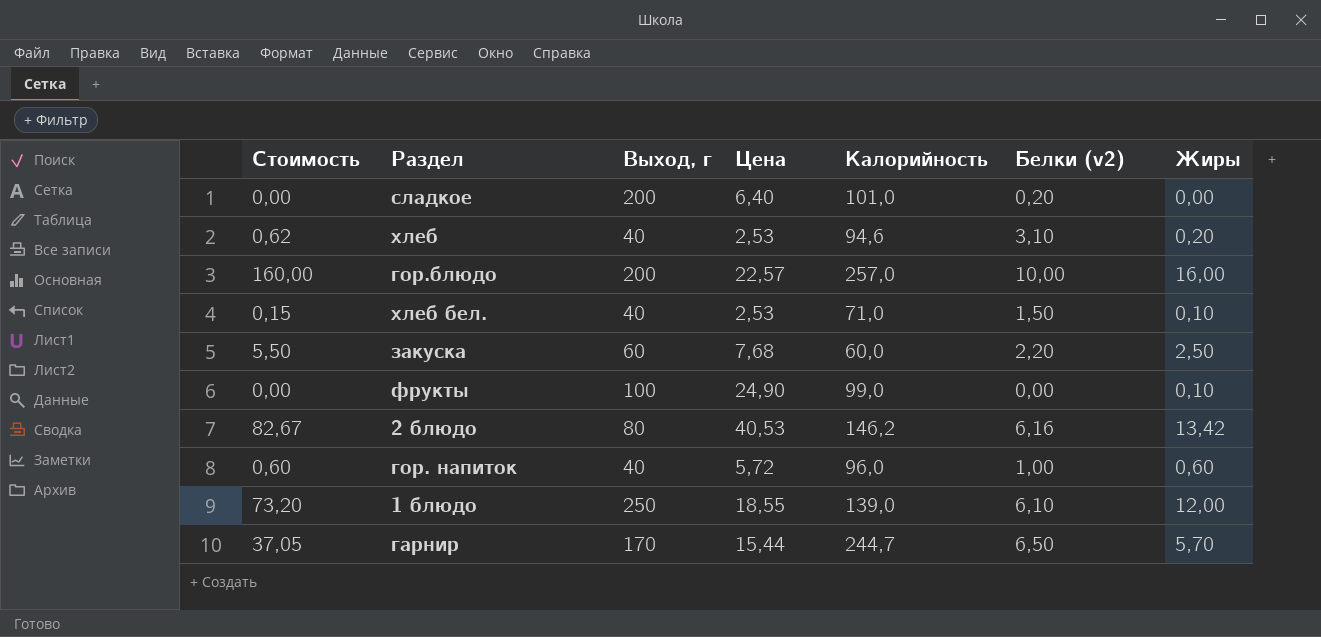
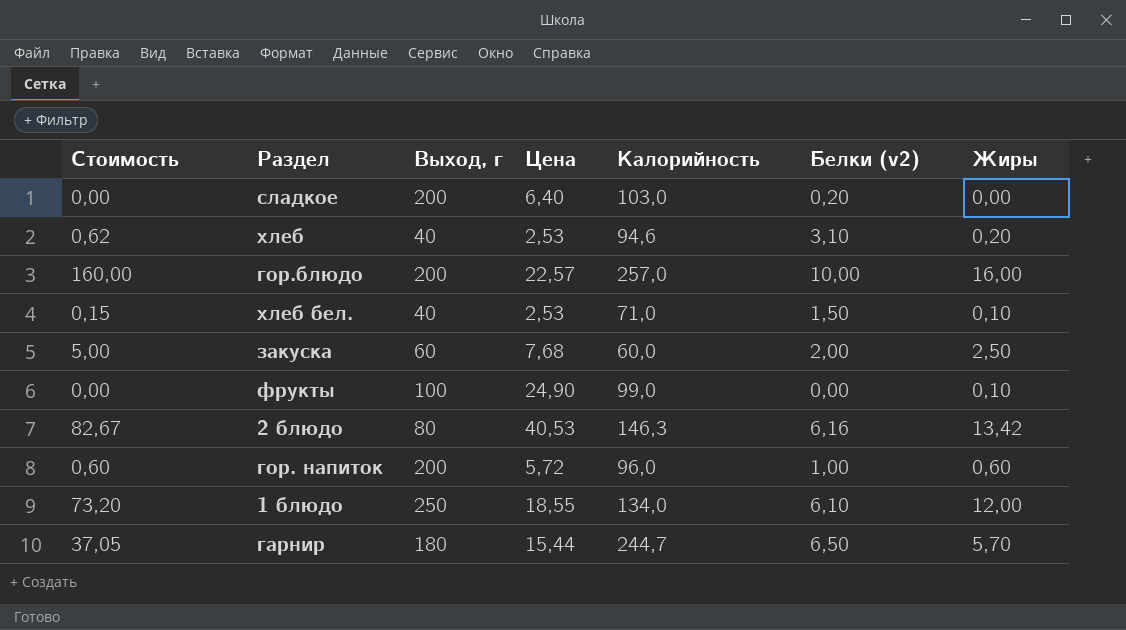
сладкое | Калорийность: 101,0 -> 103,0
закуска | Стоимость: 5,50 -> 5,00
закуска | Белки (v2): 2,20 -> 2,00
2 блюдо | Калорийность: 146,2 -> 146,3
гор. напиток | Выход, г: 40 -> 200
1 блюдо | Калорийность: 139,0 -> 134,0
гарнир | Выход, г: 170 -> 180

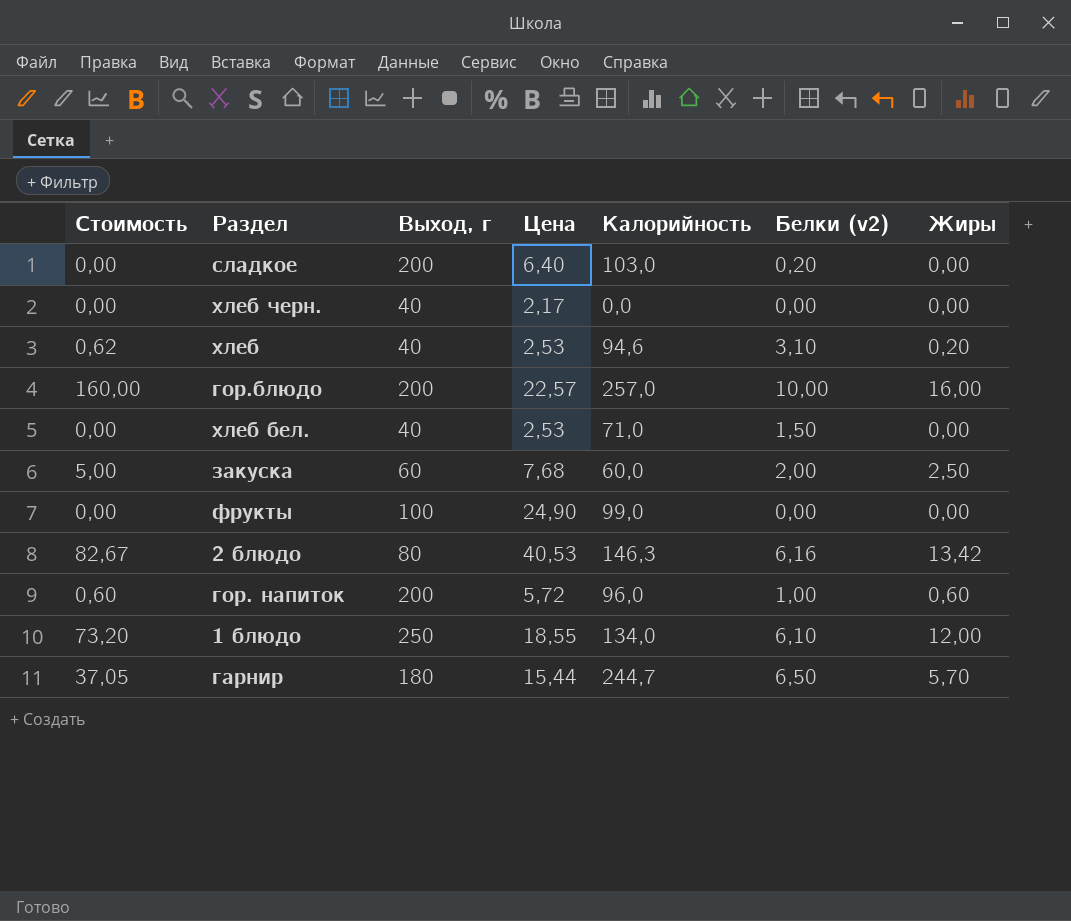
row хлеб черн.: none -> 0,00 | 40 | 2,17 | 0,0 | 0,00 | 0,00
хлеб бел. | Стоимость: 0,15 -> 0,00
хлеб бел. | Жиры: 0,10 -> 0,00
фрукты | Жиры: 0,10 -> 0,00

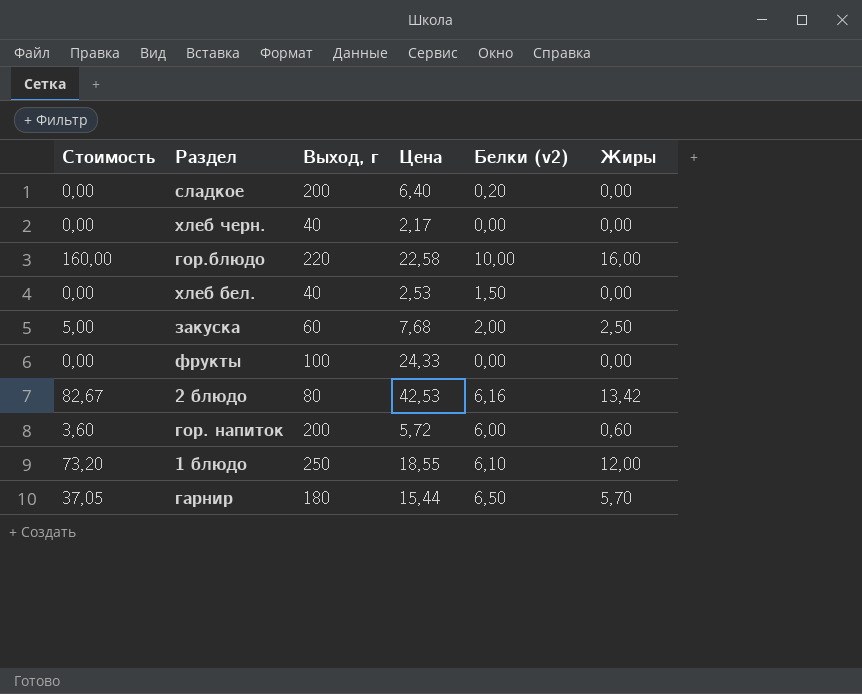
column Калорийность | position: 5 -> none
row хлеб: 0,62 | 40 | 2,53 | 94,6 | 3,10 | 0,20 -> none
гор.блюдо | Выход, г: 200 -> 220
гор.блюдо | Цена: 22,57 -> 22,58
фрукты | Цена: 24,90 -> 24,33
2 блюдо | Цена: 40,53 -> 42,53
гор. напиток | Стоимость: 0,60 -> 3,60
гор. напиток | Белки (v2): 1,00 -> 6,00

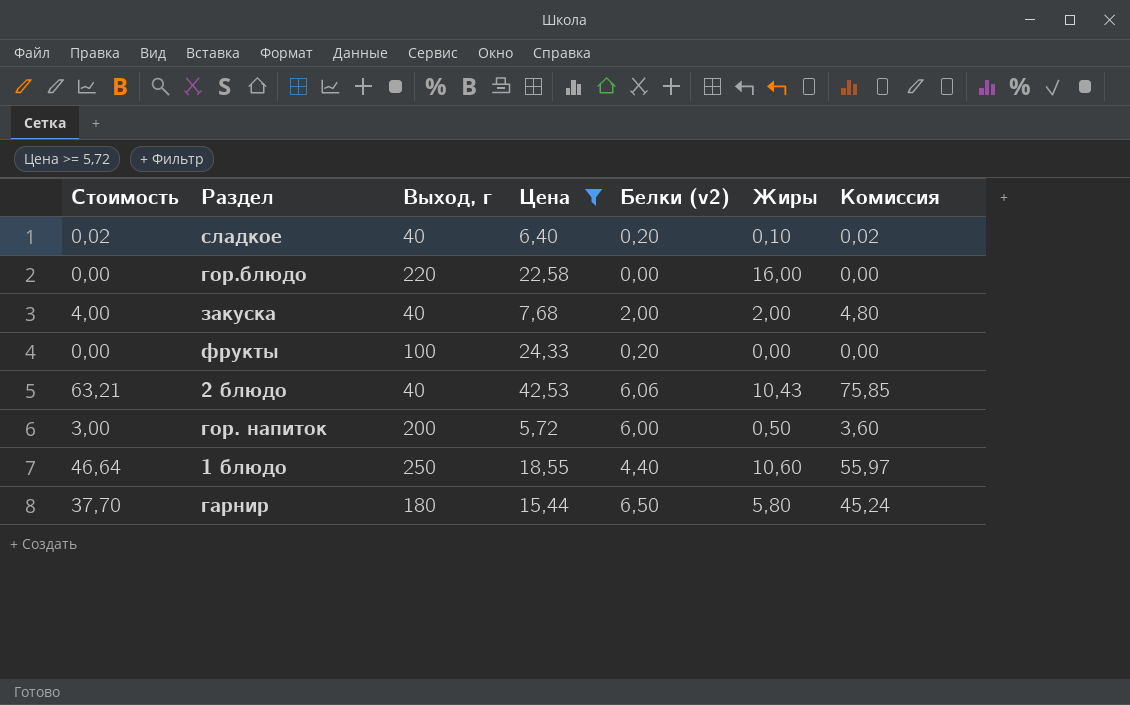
filter: none -> Цена >= 5,72
column Комиссия | formula: none -> [Стоимость] * 1,2
сладкое | Стоимость: 0,00 -> 0,02
сладкое | Выход, г: 200 -> 40
сладкое | Жиры: 0,00 -> 0,10
гор.блюдо | Стоимость: 160,00 -> 0,00
гор.блюдо | Белки (v2): 10,00 -> 0,00
закуска | Стоимость: 5,00 -> 4,00
закуска | Выход, г: 60 -> 40
закуска | Жиры: 2,50 -> 2,00
фрукты | Белки (v2): 0,00 -> 0,20
2 блюдо | Стоимость: 82,67 -> 63,21
2 блюдо | Выход, г: 80 -> 40
2 блюдо | Белки (v2): 6,16 -> 6,06
2 блюдо | Жиры: 13,42 -> 10,43
гор. напиток | Стоимость: 3,60 -> 3,00
гор. напиток | Жиры: 0,60 -> 0,50
1 блюдо | Стоимость: 73,20 -> 46,64
1 блюдо | Белки (v2): 6,10 -> 4,40
1 блюдо | Жиры: 12,00 -> 10,60
гарнир | Стоимость: 37,05 -> 37,70
гарнир | Жиры: 5,70 -> 5,80

